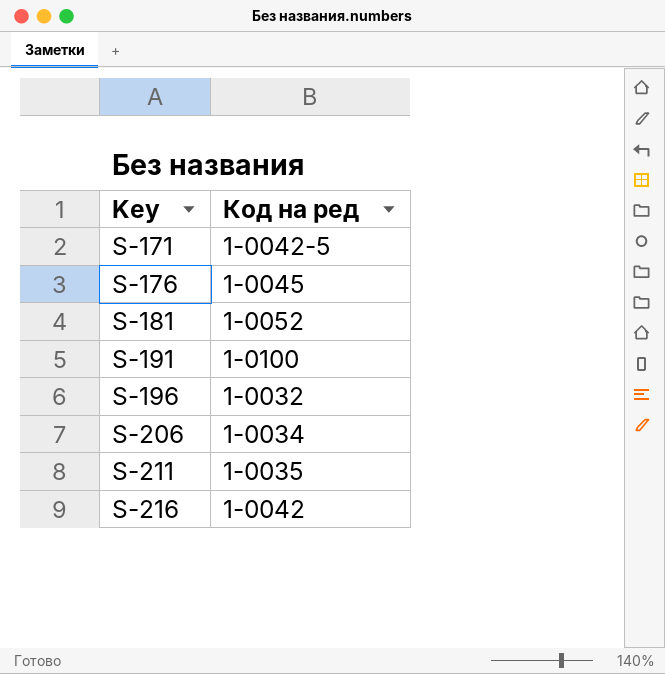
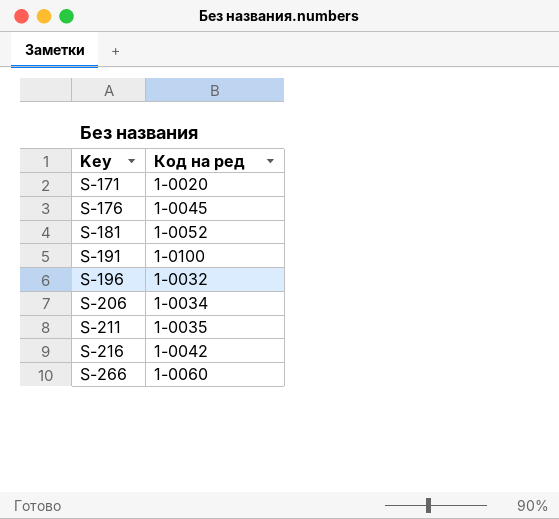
S-171 | Код на ред: 1-0042-5 -> 1-0020
row S-266: none -> 1-0060

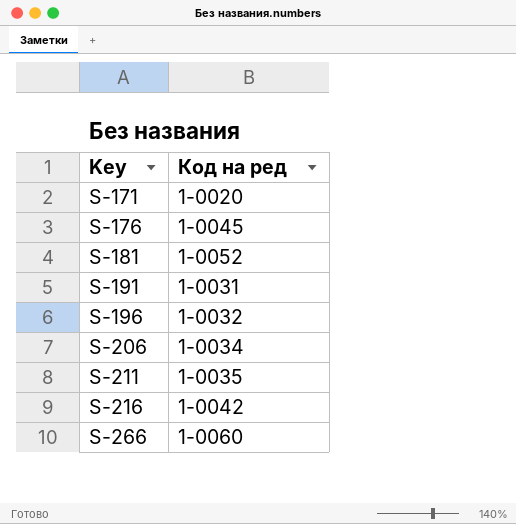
S-191 | Код на ред: 1-0100 -> 1-0031

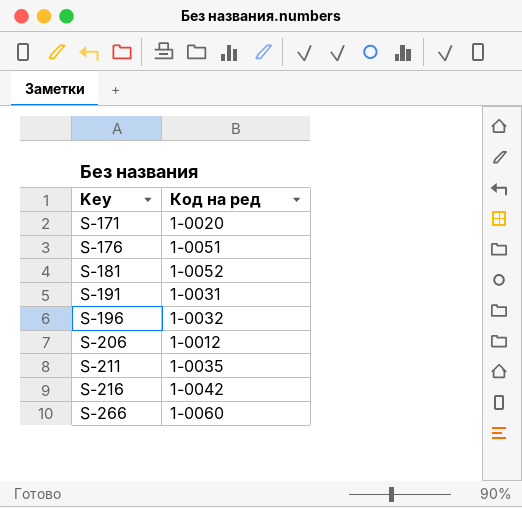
S-176 | Код на ред: 1-0045 -> 1-0051
S-206 | Код на ред: 1-0034 -> 1-0012

